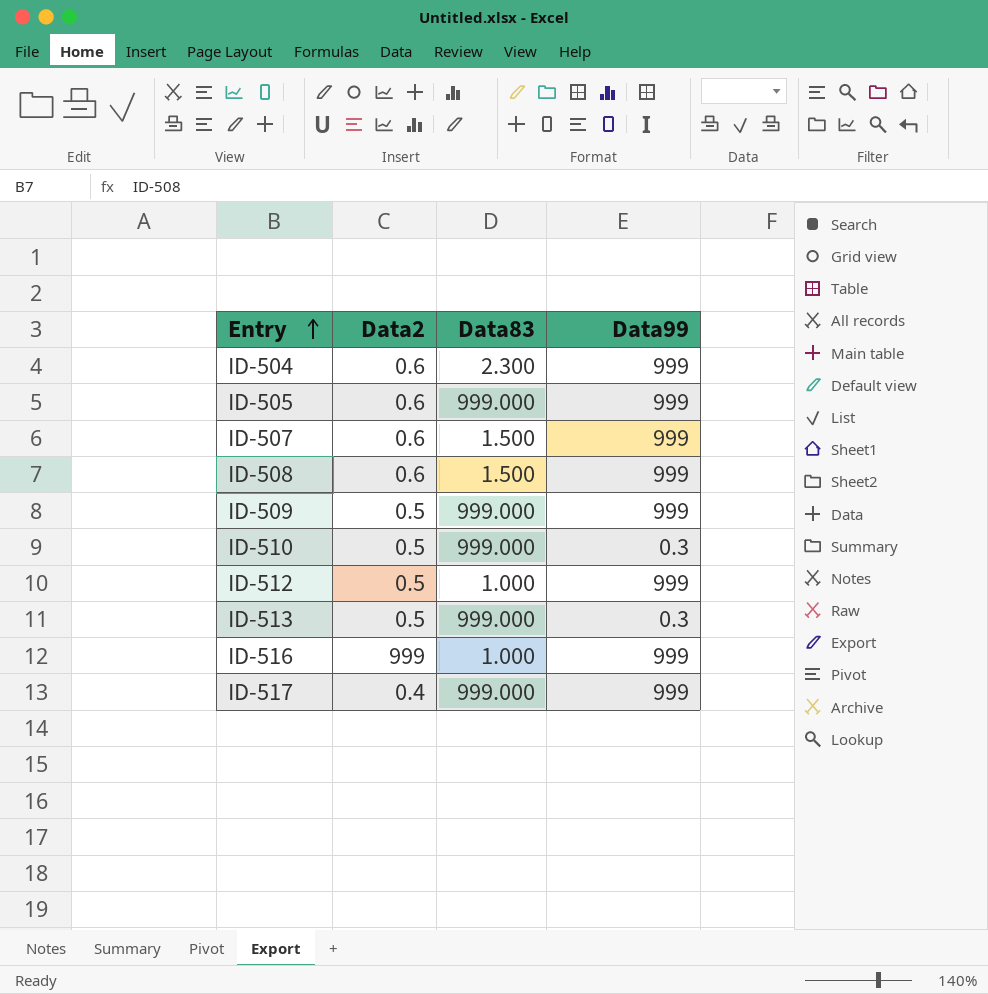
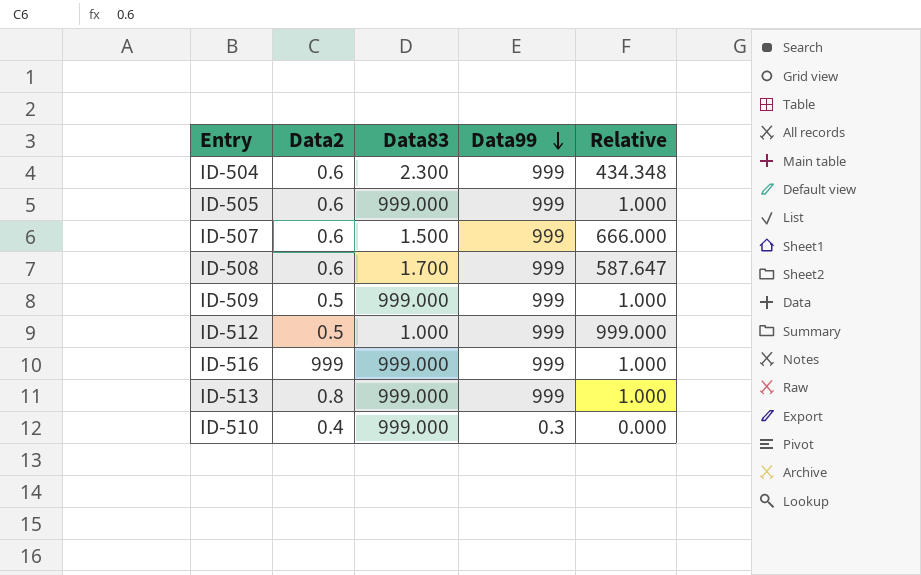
row order: Entry ascending -> Data99 descending
column Relative | formula: none -> [Data99] / [Data83]
row ID-517: 0.4 | 999.000 | 999 -> none
ID-508 | Data83: 1.500 -> 1.700
ID-516 | Data83: 1.000 -> 999.000
ID-513 | Data2: 0.5 -> 0.8
ID-513 | Data99: 0.3 -> 999
ID-510 | Data2: 0.5 -> 0.4

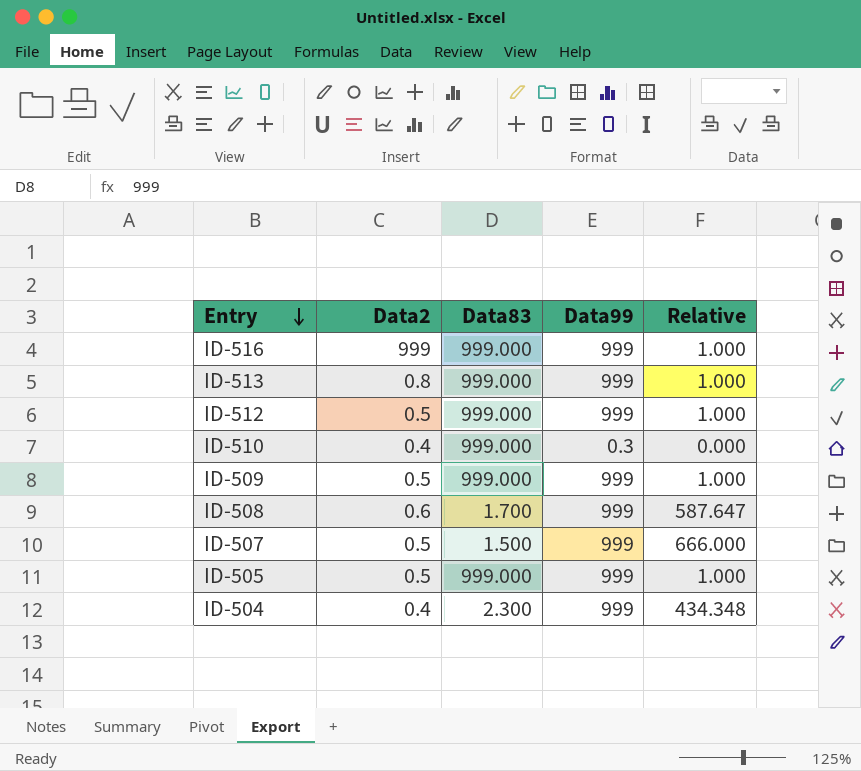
row order: Data99 descending -> Entry descending
ID-512 | Data83: 1.000 -> 999.000
ID-512 | Relative: 999.000 -> 1.000
ID-507 | Data2: 0.6 -> 0.5
ID-505 | Data2: 0.6 -> 0.5
ID-504 | Data2: 0.6 -> 0.4

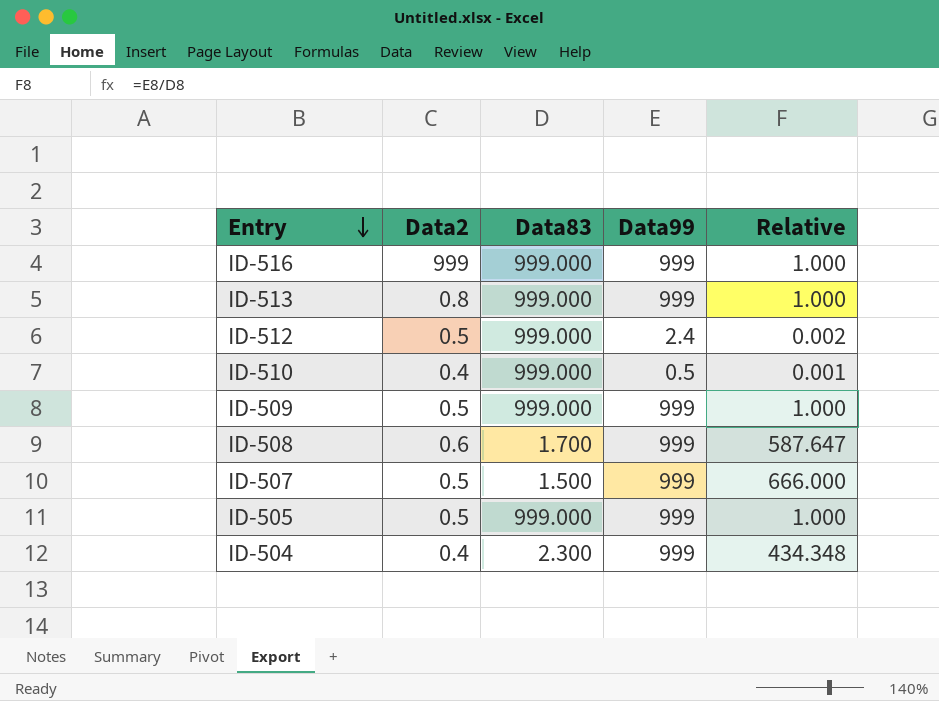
ID-512 | Data99: 999 -> 2.4
ID-512 | Relative: 1.000 -> 0.002
ID-510 | Data99: 0.3 -> 0.5
ID-510 | Relative: 0.000 -> 0.001

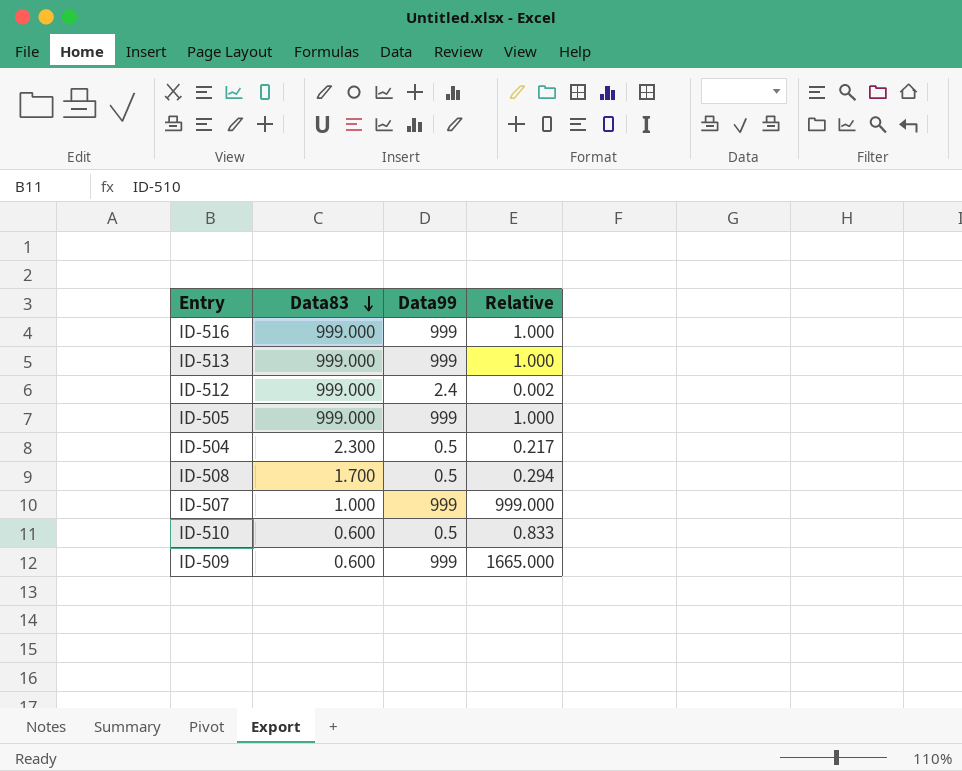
row order: Entry descending -> Data83 descending
column Data2 | position: 2 -> none
ID-504 | Data99: 999 -> 0.5
ID-504 | Relative: 434.348 -> 0.217
ID-508 | Data99: 999 -> 0.5
ID-508 | Relative: 587.647 -> 0.294
ID-507 | Data83: 1.500 -> 1.000
ID-507 | Relative: 666.000 -> 999.000
ID-510 | Data83: 999.000 -> 0.600
ID-510 | Relative: 0.001 -> 0.833
ID-509 | Data83: 999.000 -> 0.600
ID-509 | Relative: 1.000 -> 1665.000

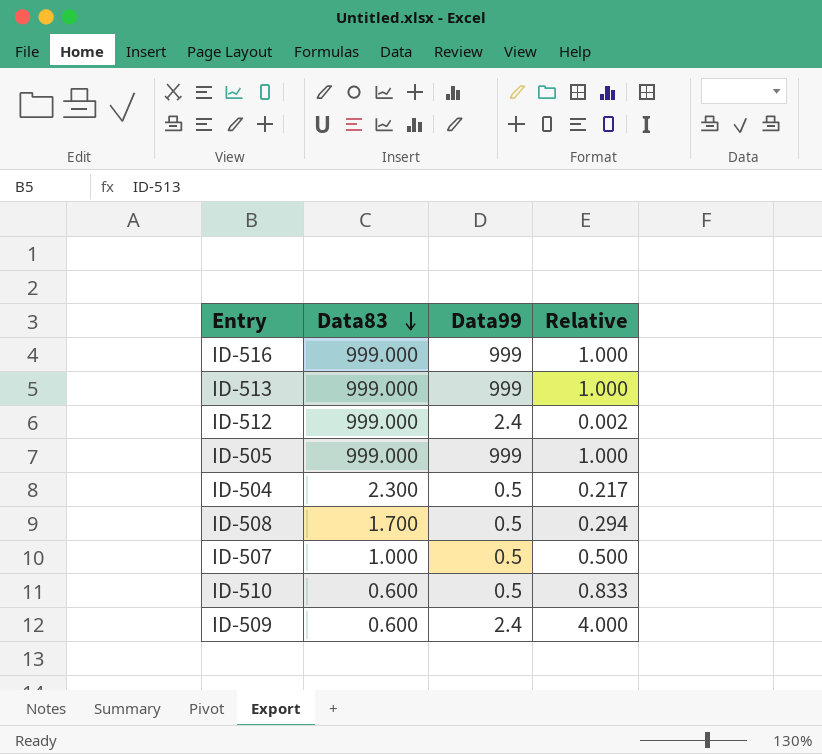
ID-507 | Data99: 999 -> 0.5
ID-507 | Relative: 999.000 -> 0.500
ID-509 | Data99: 999 -> 2.4
ID-509 | Relative: 1665.000 -> 4.000

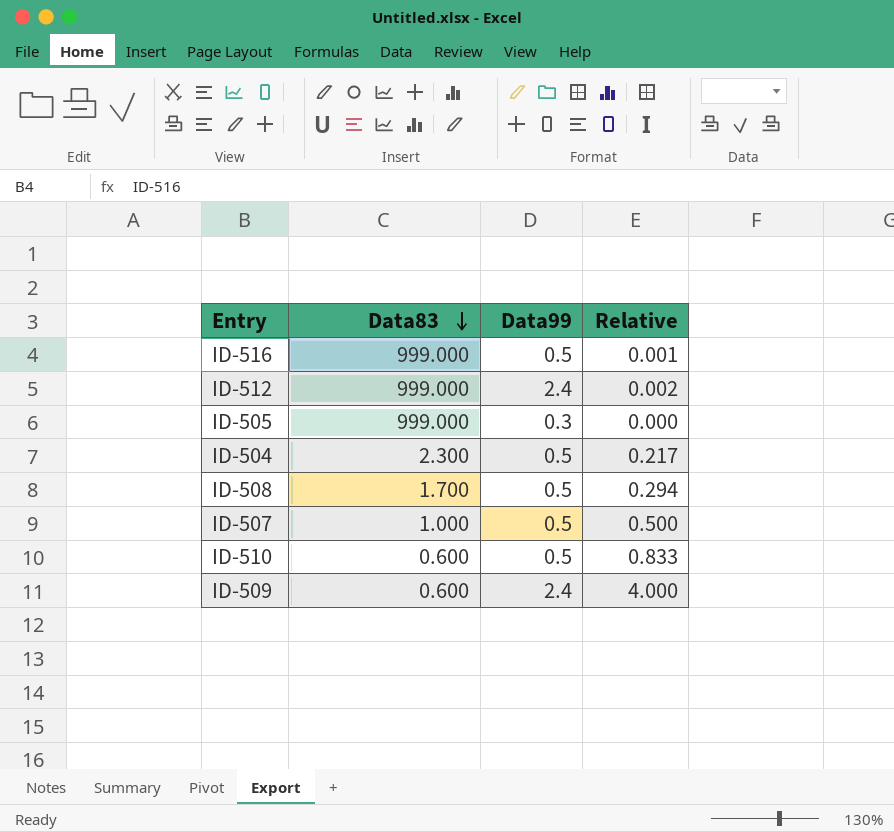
row ID-513: 999.000 | 999 | 1.000 -> none
ID-516 | Data99: 999 -> 0.5
ID-516 | Relative: 1.000 -> 0.001
ID-505 | Data99: 999 -> 0.3
ID-505 | Relative: 1.000 -> 0.000

